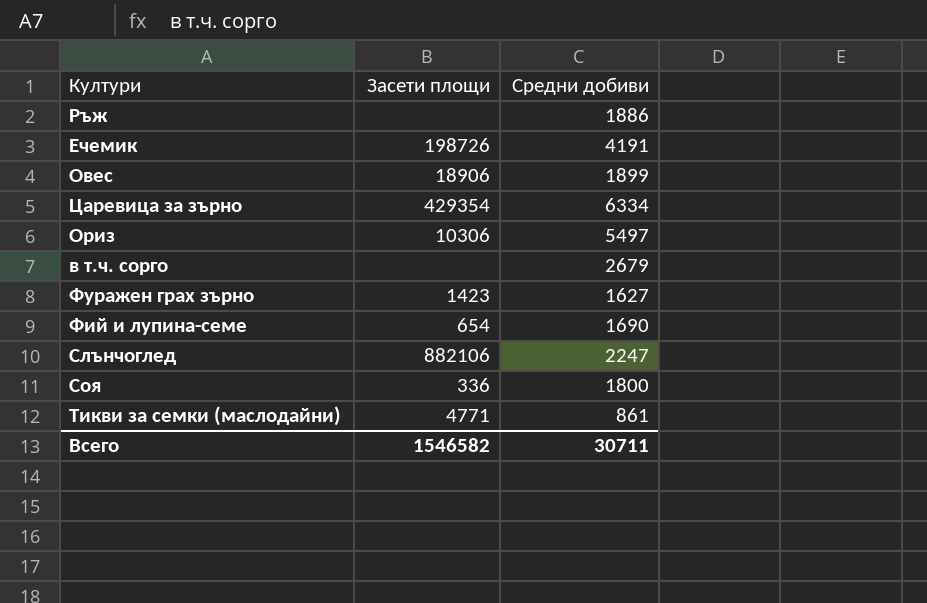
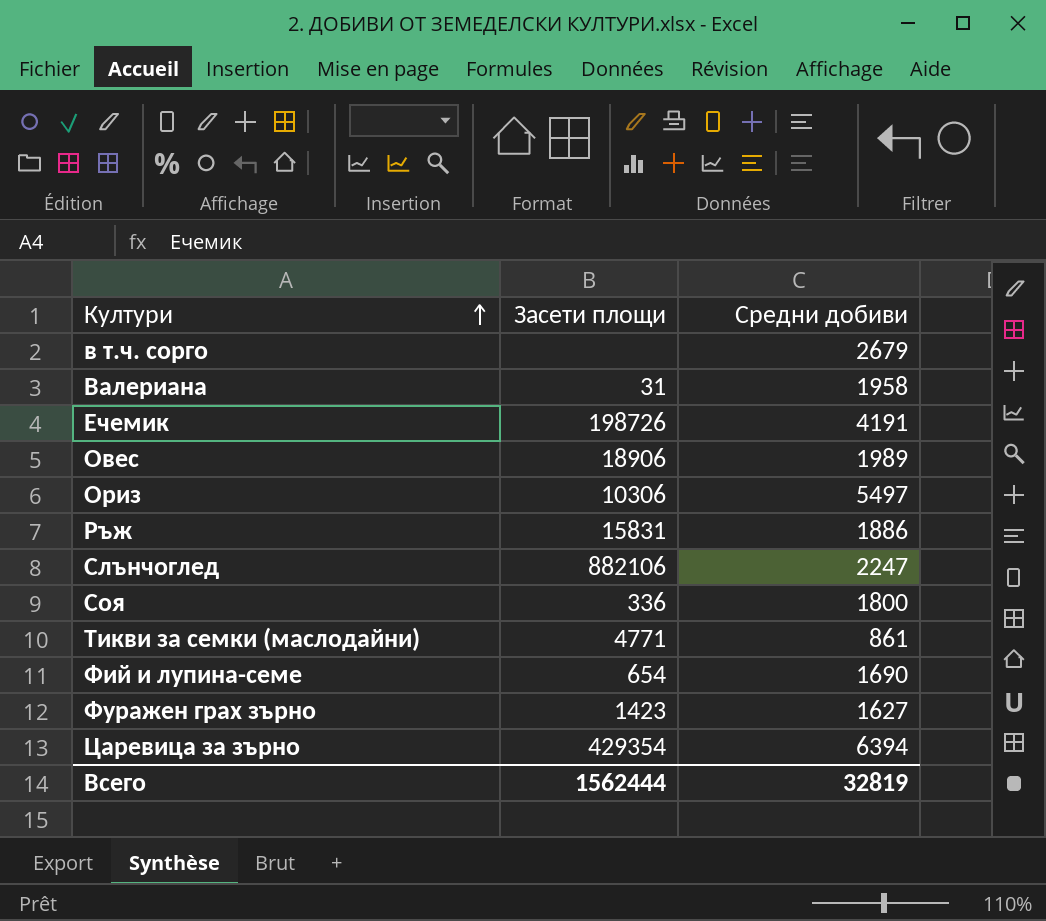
row order: none -> Култури ascending
row Валериана: none -> 31 | 1958
Овес | Средни добиви: 1899 -> 1989
Ръж | Засети площи: none -> 15831
Царевица за зърно | Средни добиви: 6334 -> 6394
Всего | Засети площи: 1546582 -> 1562444
Всего | Средни добиви: 30711 -> 32819

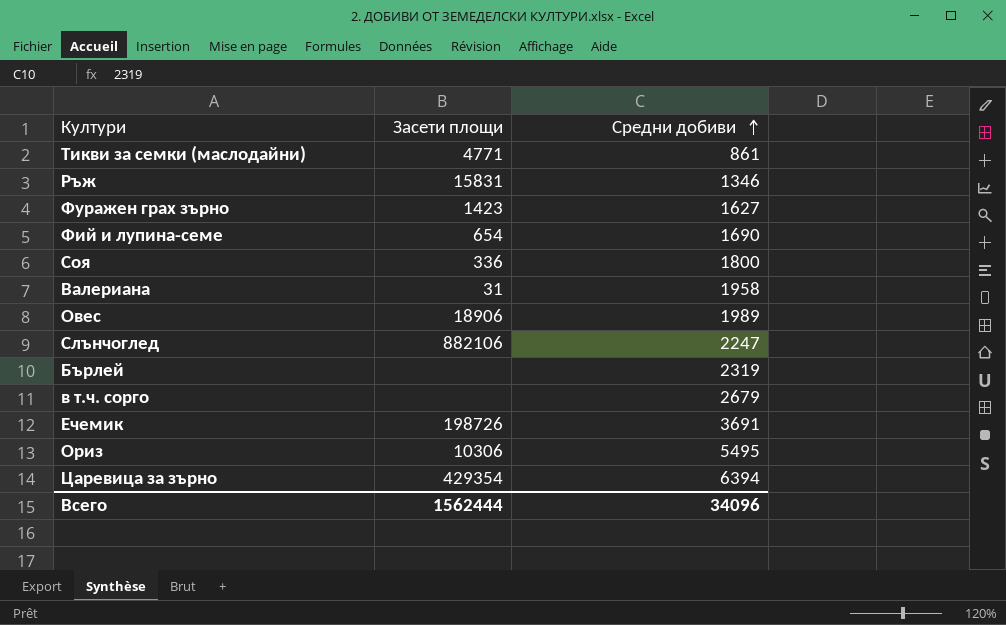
row order: Култури ascending -> Средни добиви ascending
Ръж | Средни добиви: 1886 -> 1346
row Бърлей: none -> none | 2319
Ечемик | Средни добиви: 4191 -> 3691
Ориз | Средни добиви: 5497 -> 5495
Всего | Средни добиви: 32819 -> 34096

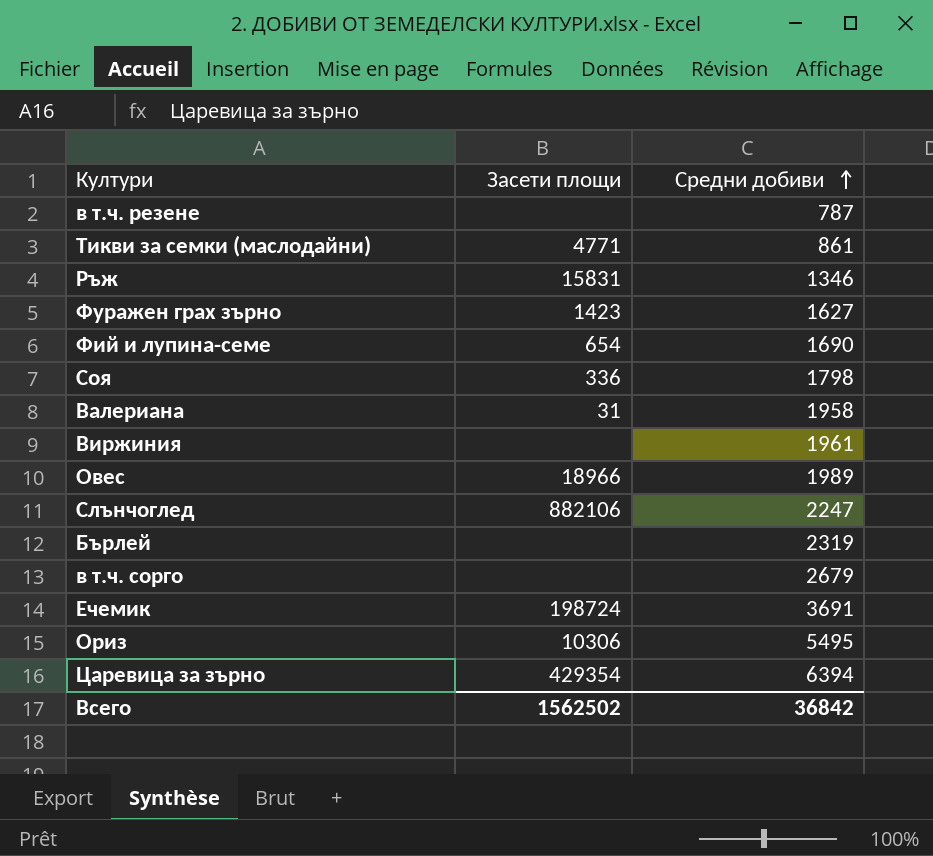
row в т.ч. резене: none -> none | 787
Соя | Средни добиви: 1800 -> 1798
row Виржиния: none -> none | 1961
Овес | Засети площи: 18906 -> 18966
Ечемик | Засети площи: 198726 -> 198724
Всего | Засети площи: 1562444 -> 1562502
Всего | Средни добиви: 34096 -> 36842

